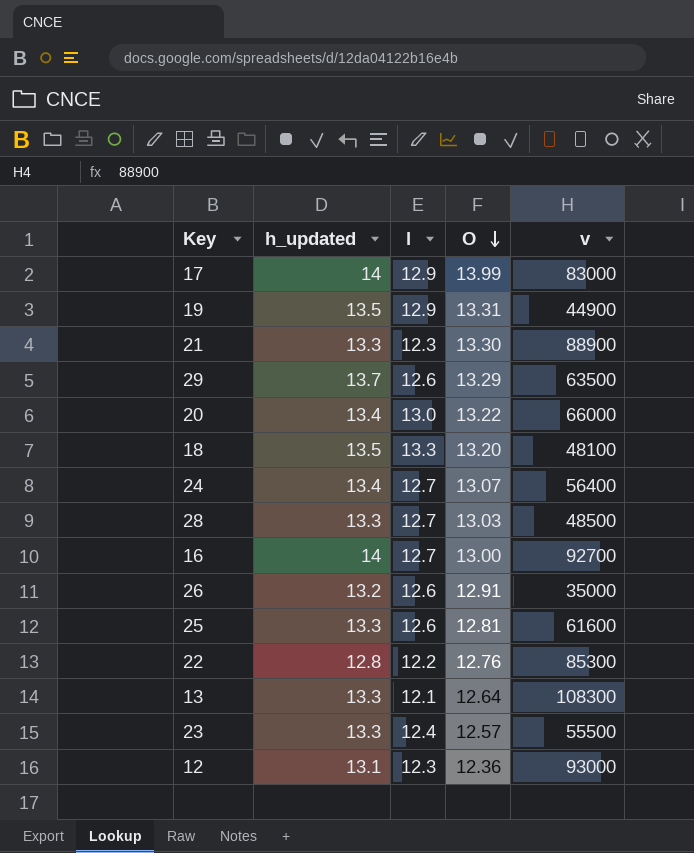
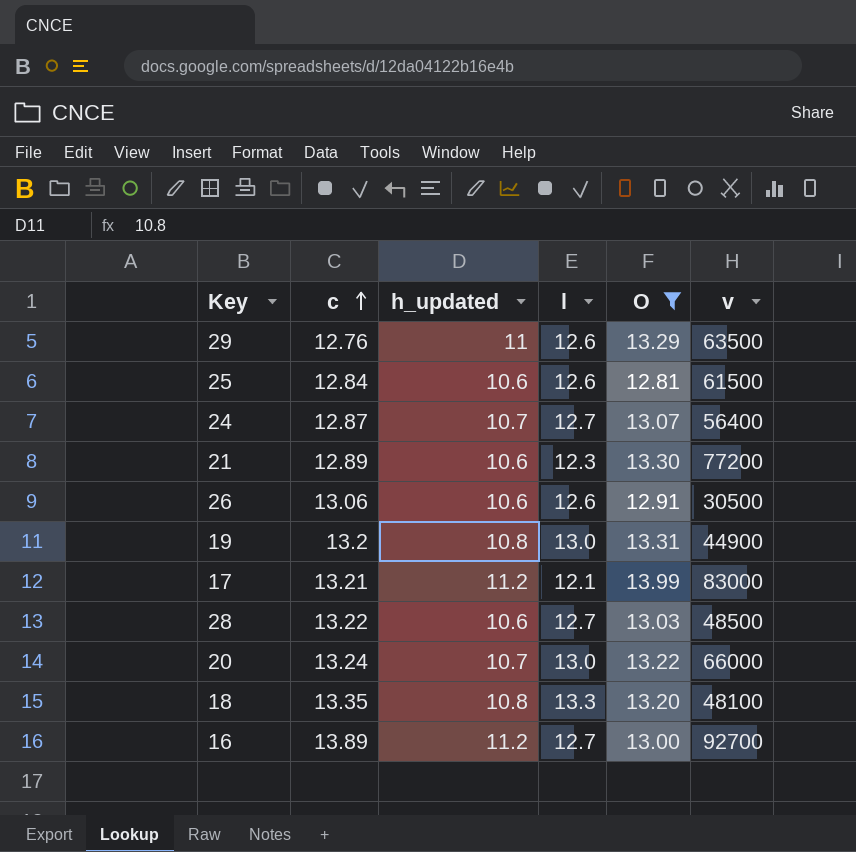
filter: none -> O >= 12.81
row order: O descending -> c ascending
column c | position: none -> 2
29 | h_updated: 13.7 -> 11
25 | h_updated: 13.3 -> 10.6
25 | v: 61600 -> 61500
24 | h_updated: 13.4 -> 10.7
21 | h_updated: 13.3 -> 10.6
21 | v: 88900 -> 77200
26 | h_updated: 13.2 -> 10.6
26 | v: 35000 -> 30500
19 | h_updated: 13.5 -> 10.8
19 | l: 12.9 -> 13.0
17 | h_updated: 14 -> 11.2
17 | l: 12.9 -> 12.1
28 | h_updated: 13.3 -> 10.6
20 | h_updated: 13.4 -> 10.7
18 | h_updated: 13.5 -> 10.8
16 | h_updated: 14 -> 11.2

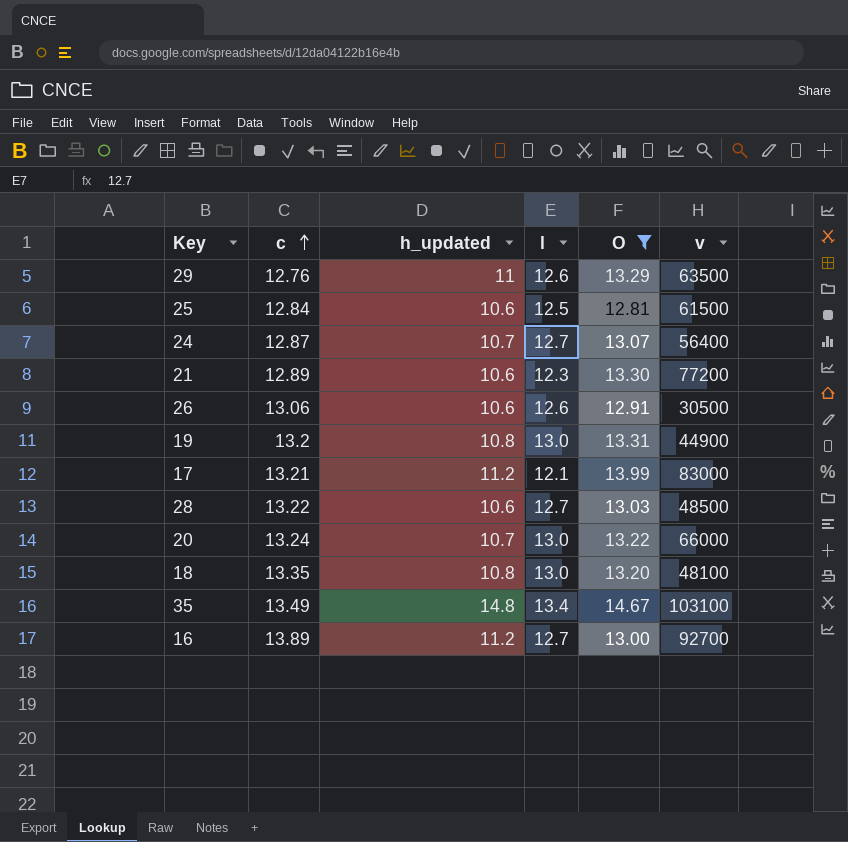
25 | l: 12.6 -> 12.5
18 | l: 13.3 -> 13.0
row 35: none -> 13.49 | 14.8 | 13.4 | 14.67 | 103100

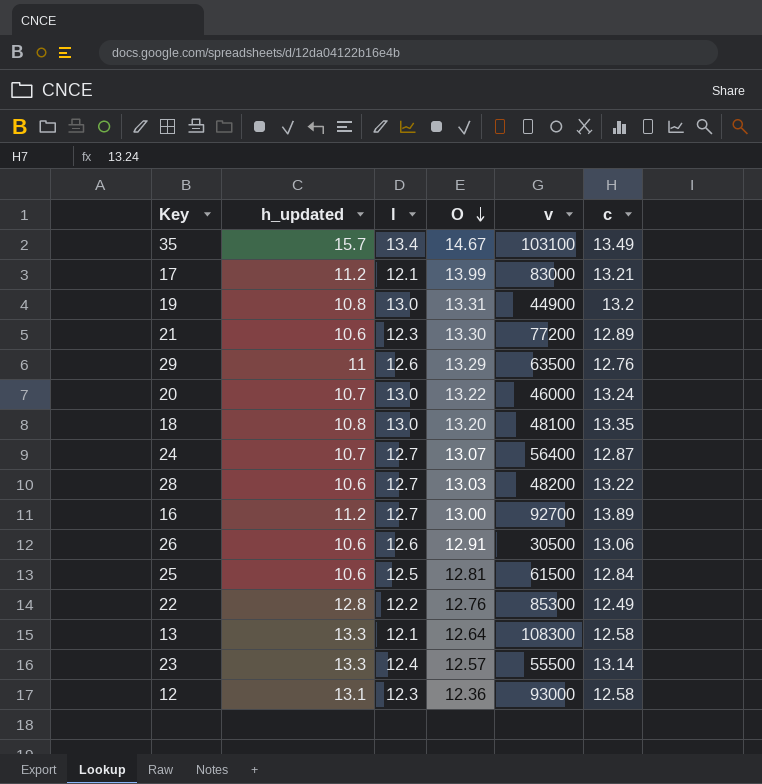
filter: O >= 12.81 -> none
row order: c ascending -> O descending
column c | position: 2 -> 6
35 | h_updated: 14.8 -> 15.7
20 | v: 66000 -> 46000
28 | v: 48500 -> 48200

